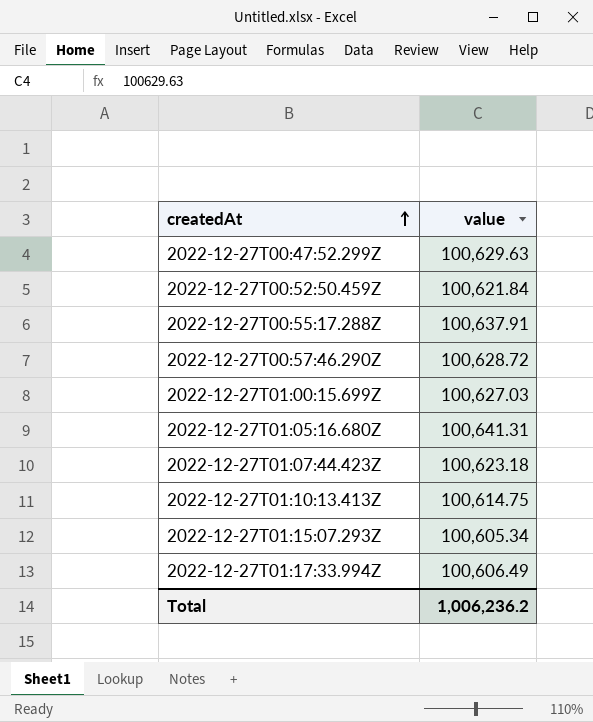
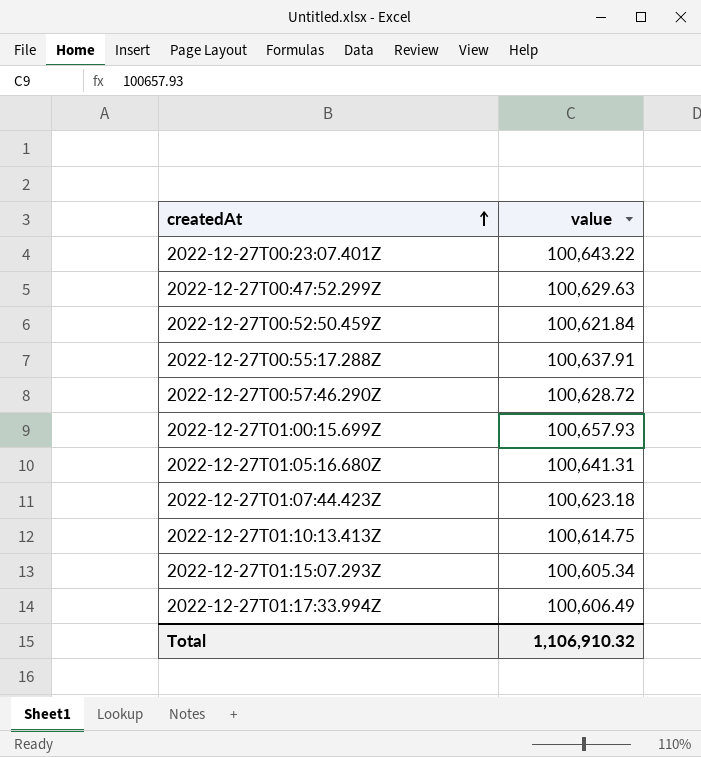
row 2022-12-27T00:23:07.401Z: none -> 100,643.22
2022-12-27T01:00:15.699Z | value: 100,627.03 -> 100,657.93
Total | value: 1,006,236.2 -> 1,106,910.32

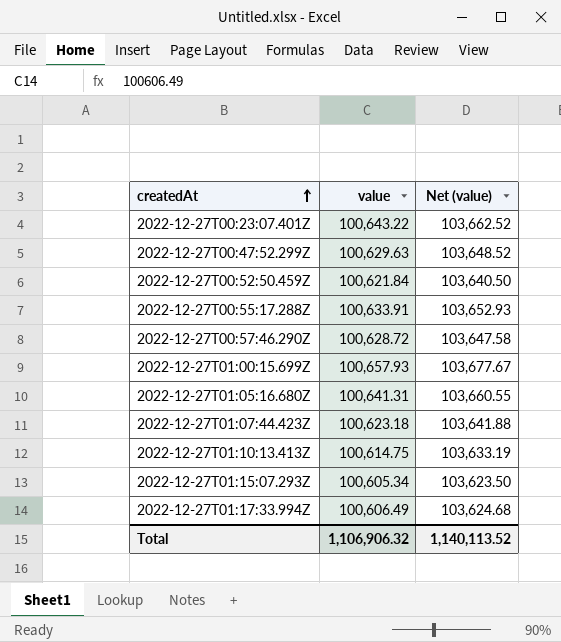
column Net (value) | formula: none -> [value] * 1.03
2022-12-27T00:55:17.288Z | value: 100,637.91 -> 100,633.91
Total | value: 1,106,910.32 -> 1,106,906.32

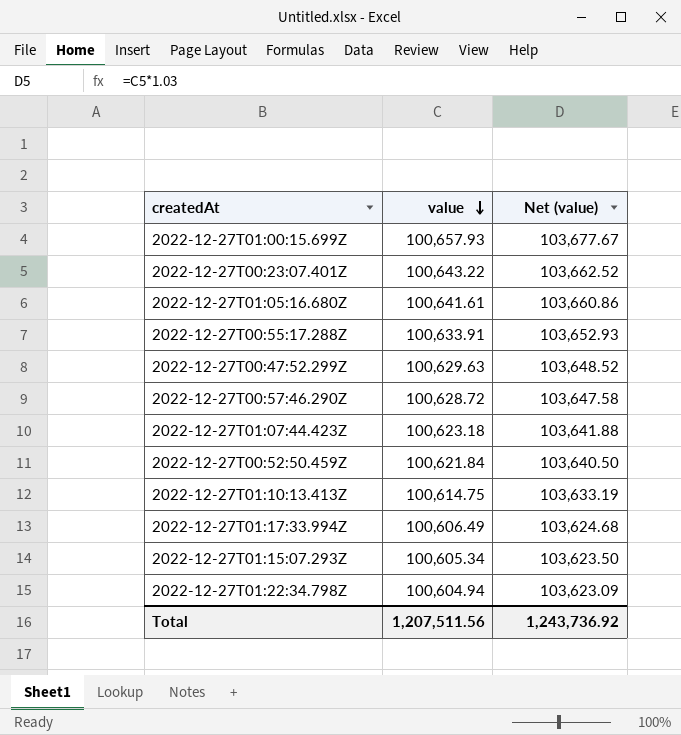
row order: createdAt ascending -> value descending
2022-12-27T01:05:16.680Z | value: 100,641.31 -> 100,641.61
2022-12-27T01:05:16.680Z | Net (value): 103,660.55 -> 103,660.86
row 2022-12-27T01:22:34.798Z: none -> 100,604.94 | 103,623.09
Total | value: 1,106,906.32 -> 1,207,511.56
Total | Net (value): 1,140,113.52 -> 1,243,736.92

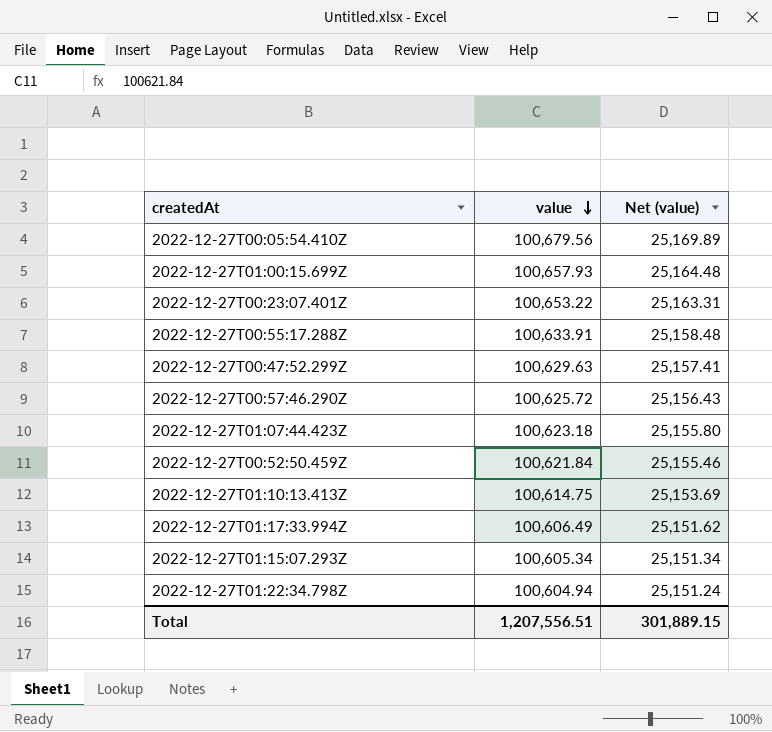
column Net (value) | formula: [value] * 1.03 -> [value] * 0.25
row 2022-12-27T01:05:16.680Z: 100,641.61 | 103,660.86 -> none
row 2022-12-27T00:05:54.410Z: none -> 100,679.56 | 25,169.89
2022-12-27T00:23:07.401Z | value: 100,643.22 -> 100,653.22
2022-12-27T00:57:46.290Z | value: 100,628.72 -> 100,625.72
Total | value: 1,207,511.56 -> 1,207,556.51
Total | Net (value): 1,243,736.92 -> 301,889.15

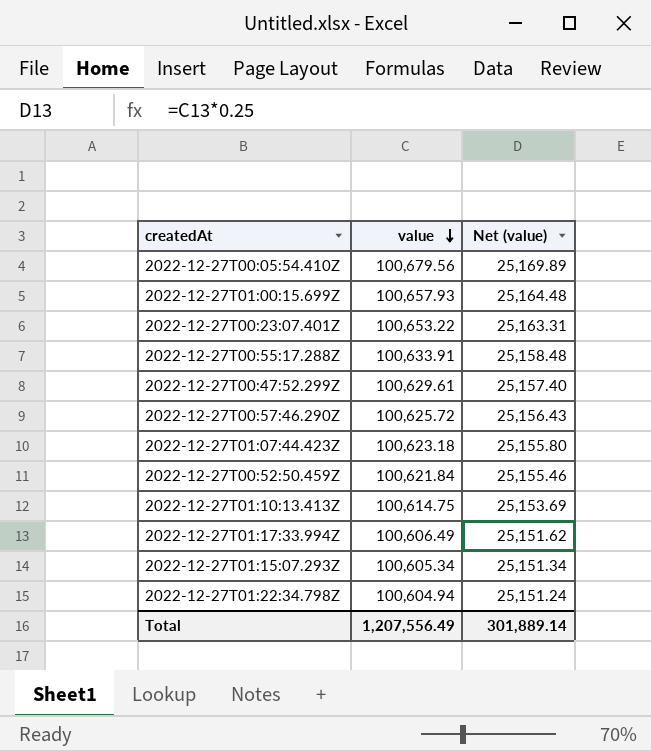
2022-12-27T00:47:52.299Z | value: 100,629.63 -> 100,629.61
2022-12-27T00:47:52.299Z | Net (value): 25,157.41 -> 25,157.40
Total | value: 1,207,556.51 -> 1,207,556.49
Total | Net (value): 301,889.15 -> 301,889.14

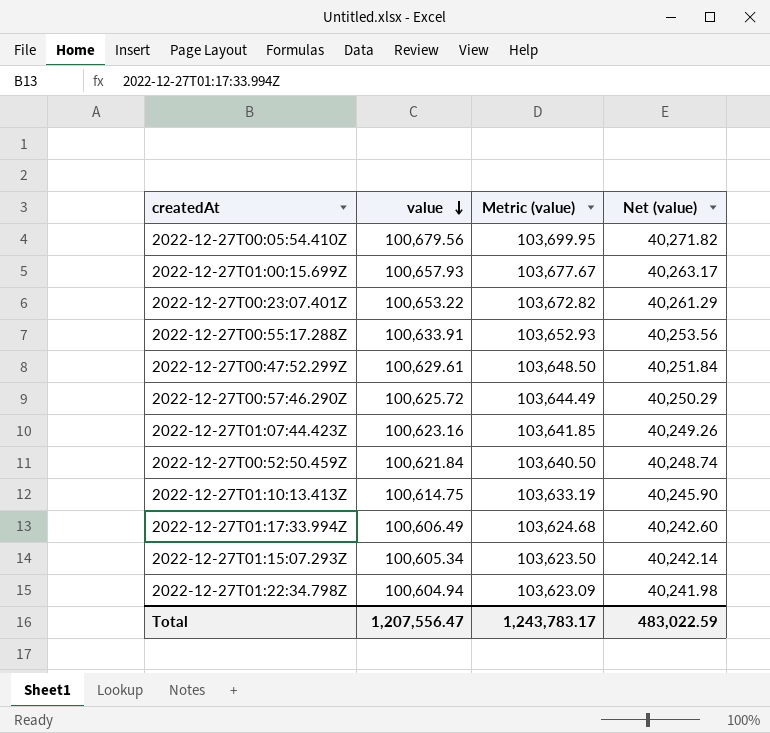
column Metric (value) | formula: none -> [value] * 1.03
column Net (value) | formula: [value] * 0.25 -> [value] * 0.4
2022-12-27T01:07:44.423Z | value: 100,623.18 -> 100,623.16
Total | value: 1,207,556.49 -> 1,207,556.47
Total | Net (value): 301,889.14 -> 483,022.59

